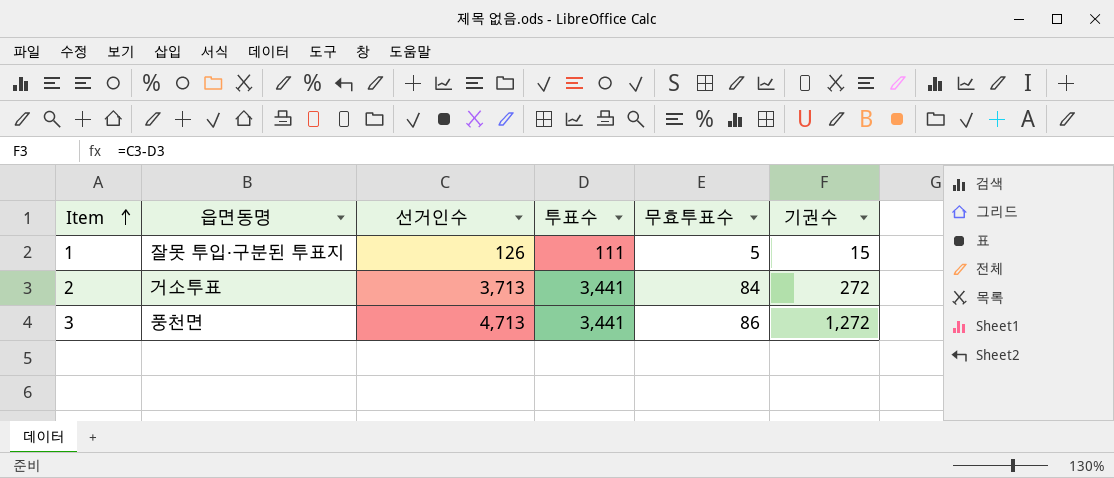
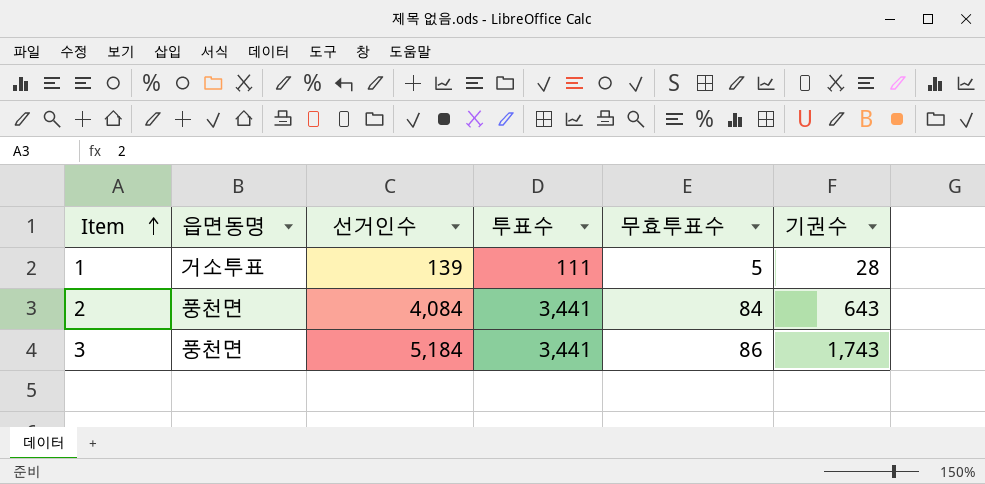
1 | 읍면동명: 잘못 투입·구분된 투표지 -> 거소투표
1 | 선거인수: 126 -> 139
1 | 기권수: 15 -> 28
2 | 읍면동명: 거소투표 -> 풍천면
2 | 선거인수: 3,713 -> 4,084
2 | 기권수: 272 -> 643
3 | 선거인수: 4,713 -> 5,184
3 | 기권수: 1,272 -> 1,743

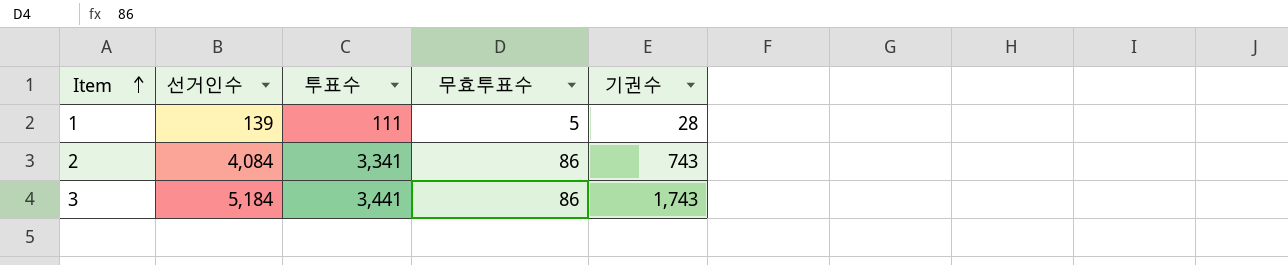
column 읍면동명 | position: 2 -> none
2 | 투표수: 3,441 -> 3,341
2 | 무효투표수: 84 -> 86
2 | 기권수: 643 -> 743

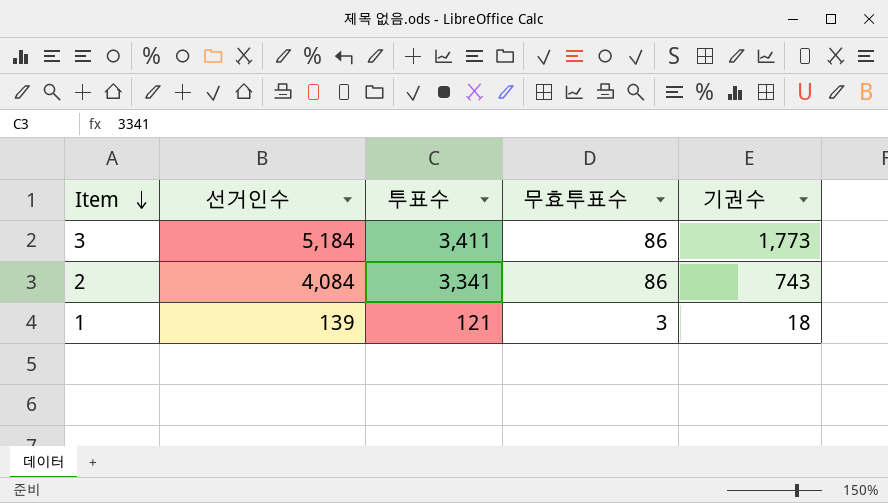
row order: Item ascending -> Item descending
3 | 투표수: 3,441 -> 3,411
3 | 기권수: 1,743 -> 1,773
1 | 투표수: 111 -> 121
1 | 무효투표수: 5 -> 3
1 | 기권수: 28 -> 18

